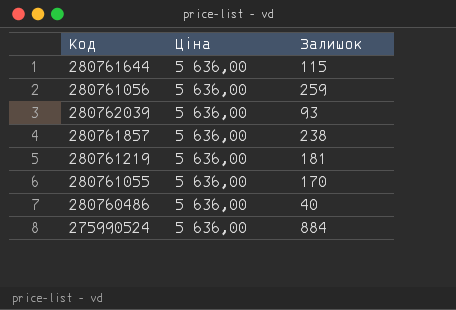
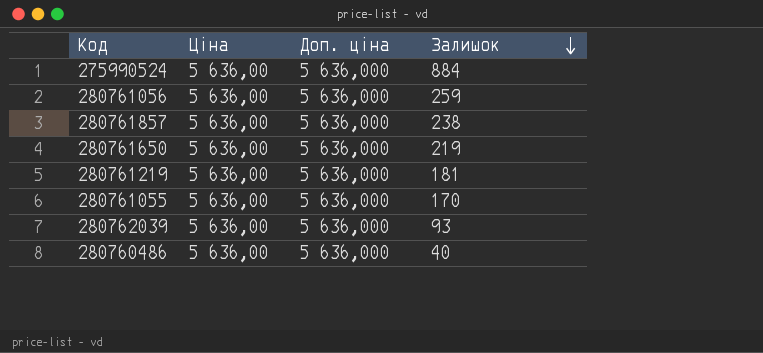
row order: none -> Залишок descending
column Доп. ціна | position: none -> 3
row 280761644: 5 636,00 | 115 -> none
row 280761650: none -> 5 636,00 | 5 636,000 | 219

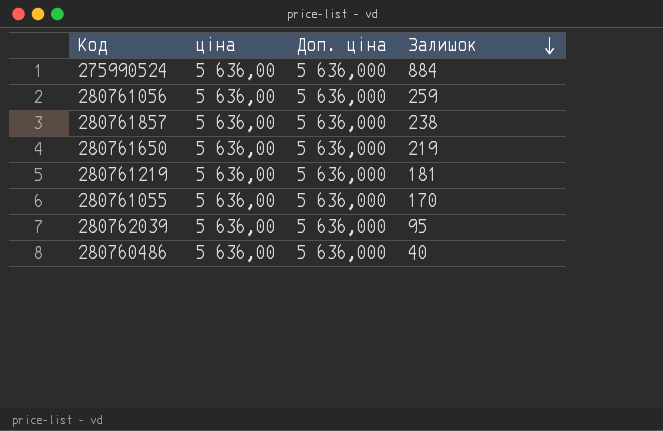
column name: Ціна -> ціна
280762039 | Залишок: 93 -> 95

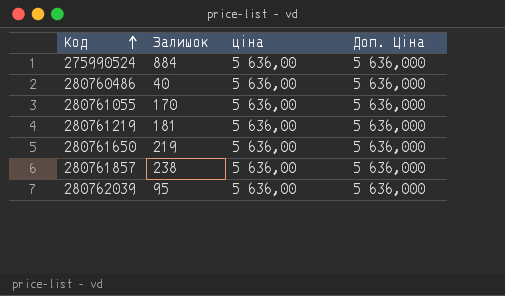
row order: Залишок descending -> Код ascending
column Залишок | position: 4 -> 2
column name: Доп. ціна -> Доп. Ціна
row 280761056: 5 636,00 | 5 636,000 | 259 -> none

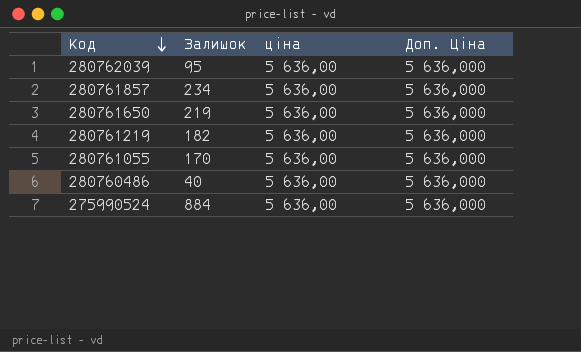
row order: Код ascending -> Код descending
280761857 | Залишок: 238 -> 234
280761219 | Залишок: 181 -> 182

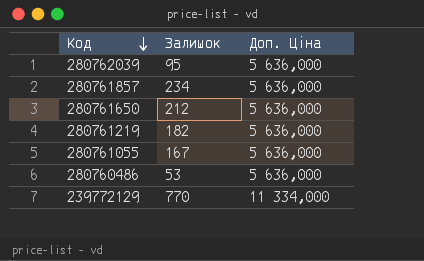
column ціна | position: 3 -> none
row 275990524: 884 | 5 636,00 | 5 636,000 -> none
280761650 | Залишок: 219 -> 212
280761055 | Залишок: 170 -> 167
280760486 | Залишок: 40 -> 53
row 239772129: none -> 770 | 11 334,000

